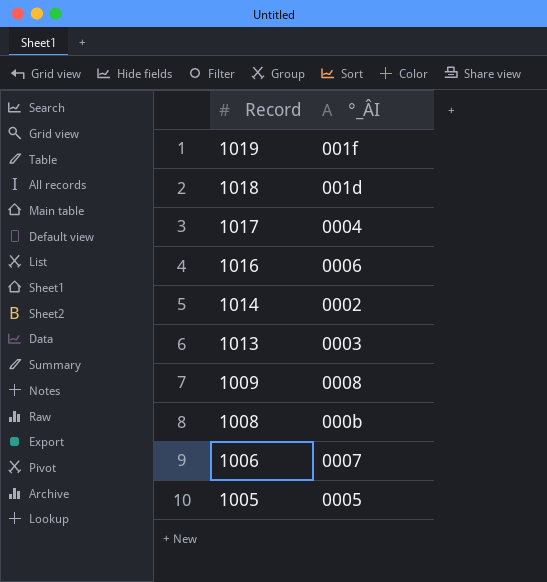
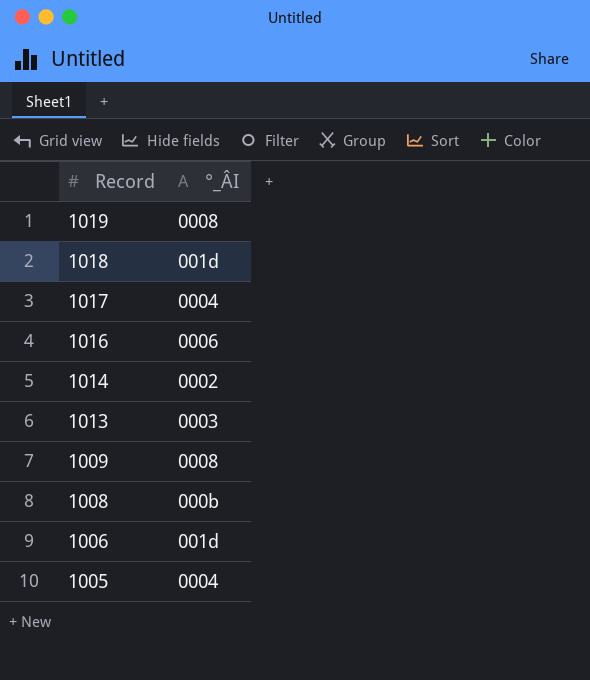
1019 | °_ÂI: 001f -> 0008
1006 | °_ÂI: 0007 -> 001d
1005 | °_ÂI: 0005 -> 0004

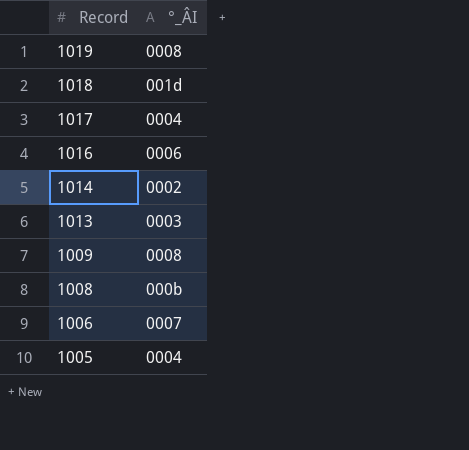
1006 | °_ÂI: 001d -> 0007

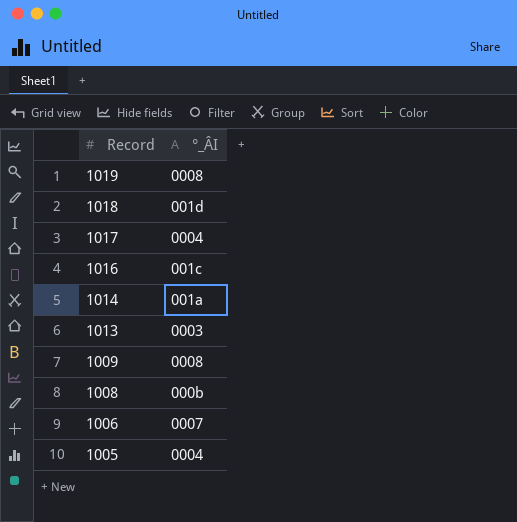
1016 | °_ÂI: 0006 -> 001c
1014 | °_ÂI: 0002 -> 001a

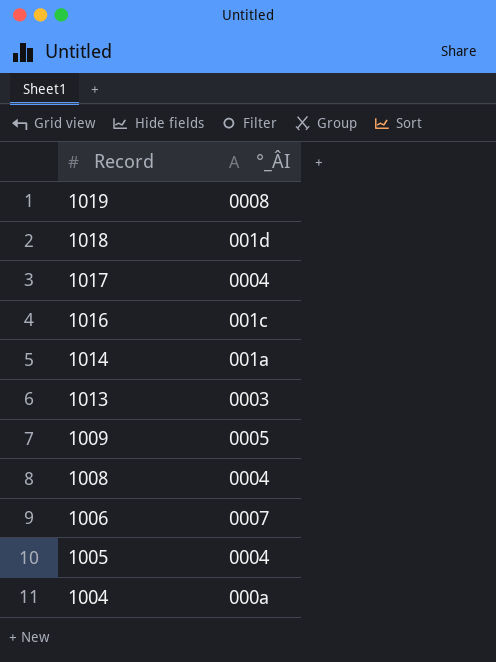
1009 | °_ÂI: 0008 -> 0005
1008 | °_ÂI: 000b -> 0004
row 1004: none -> 000a

